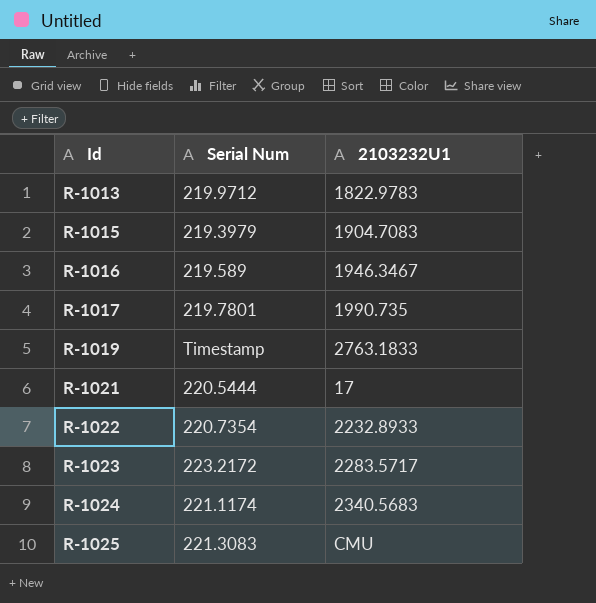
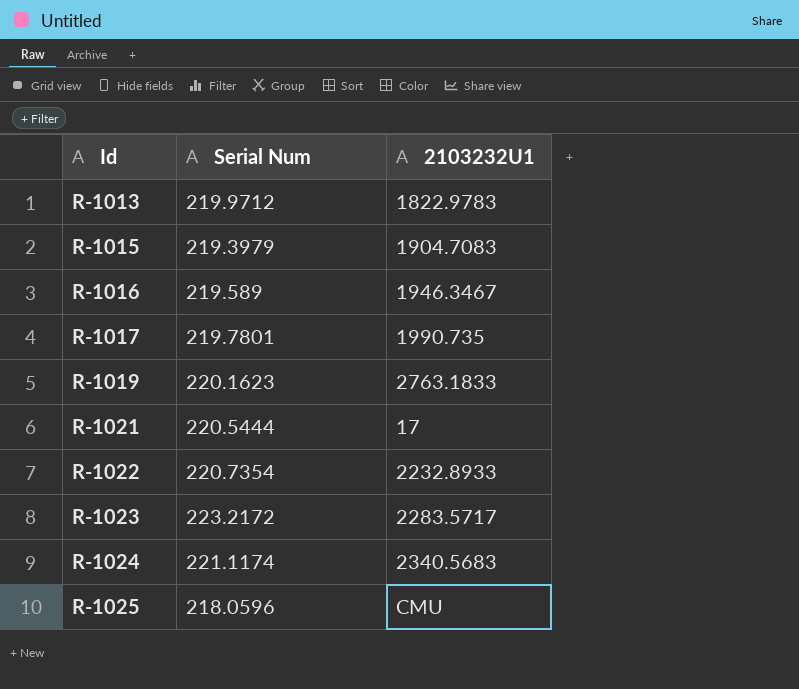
R-1019 | Serial Num: Timestamp -> 220.1623
R-1025 | Serial Num: 221.3083 -> 218.0596

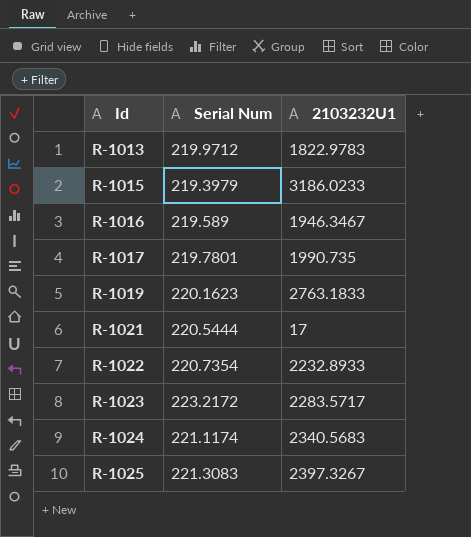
R-1015 | 2103232U1: 1904.7083 -> 3186.0233
R-1025 | Serial Num: 218.0596 -> 221.3083
R-1025 | 2103232U1: CMU -> 2397.3267

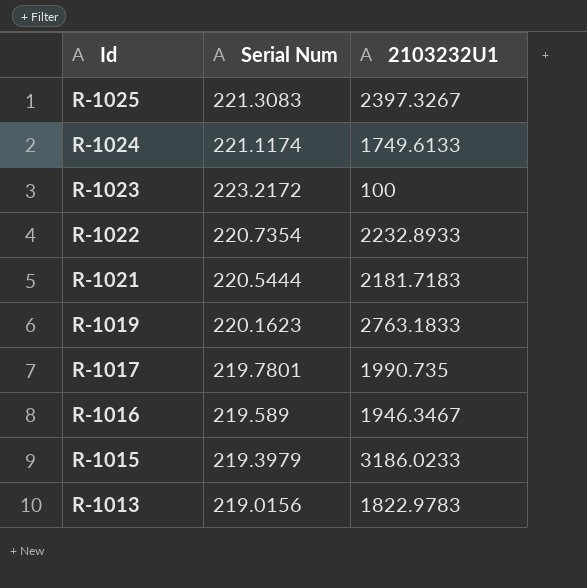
row order: Id ascending -> Id descending
R-1024 | 2103232U1: 2340.5683 -> 1749.6133
R-1023 | 2103232U1: 2283.5717 -> 100
R-1021 | 2103232U1: 17 -> 2181.7183
R-1013 | Serial Num: 219.9712 -> 219.0156

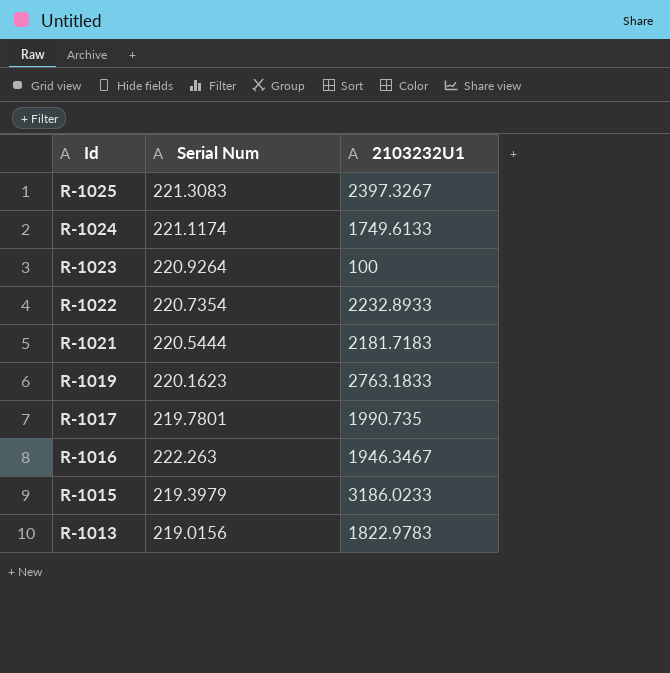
R-1023 | Serial Num: 223.2172 -> 220.9264
R-1016 | Serial Num: 219.589 -> 222.263

